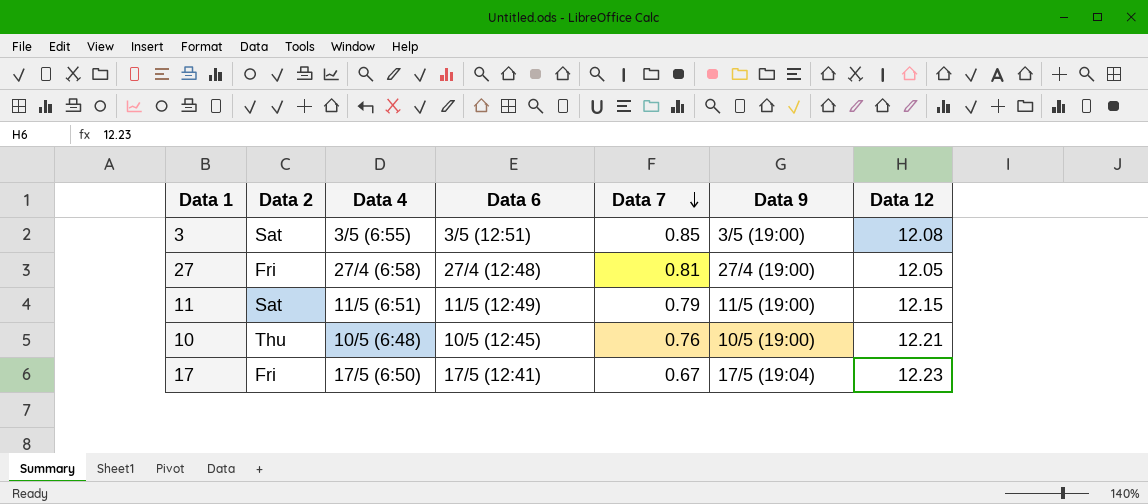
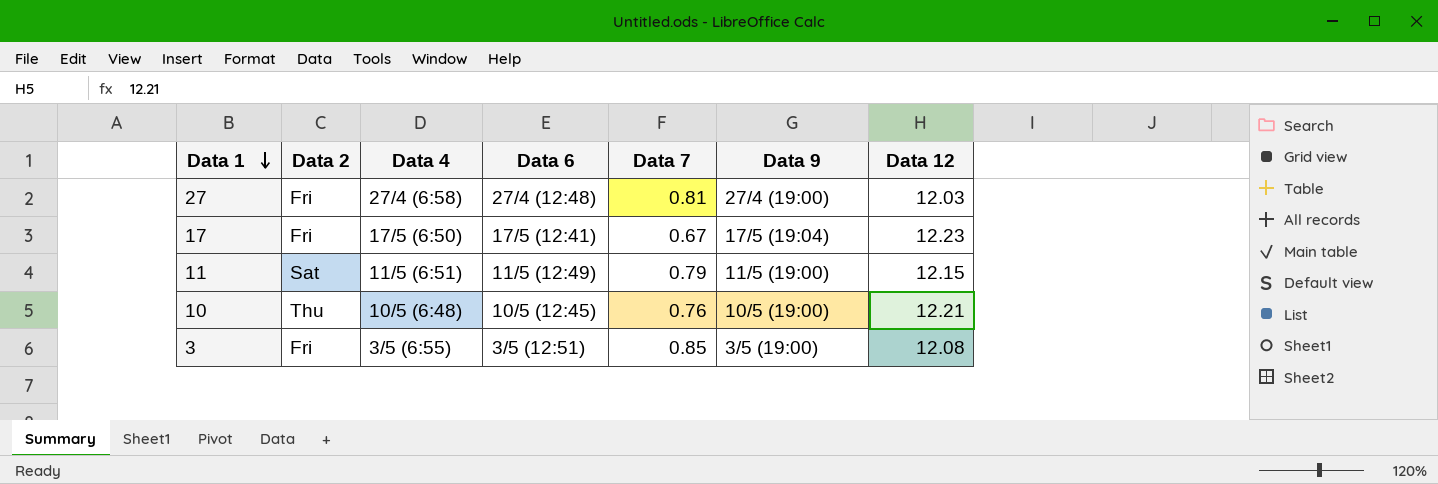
row order: Data 7 descending -> Data 1 descending
27 | Data 12: 12.05 -> 12.03
3 | Data 2: Sat -> Fri

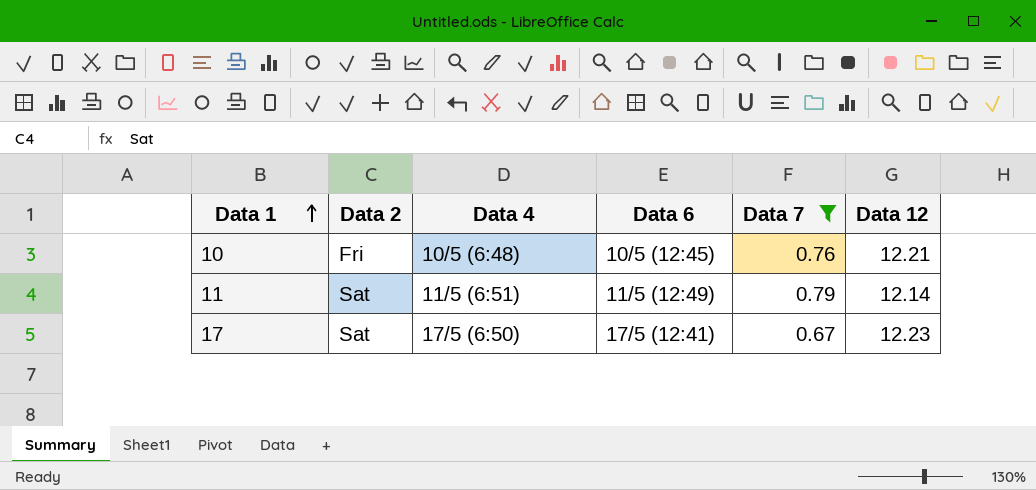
filter: none -> Data 7 <= 0.79
row order: Data 1 descending -> Data 1 ascending
column Data 9 | position: 6 -> none
10 | Data 2: Thu -> Fri
11 | Data 12: 12.15 -> 12.14
17 | Data 2: Fri -> Sat

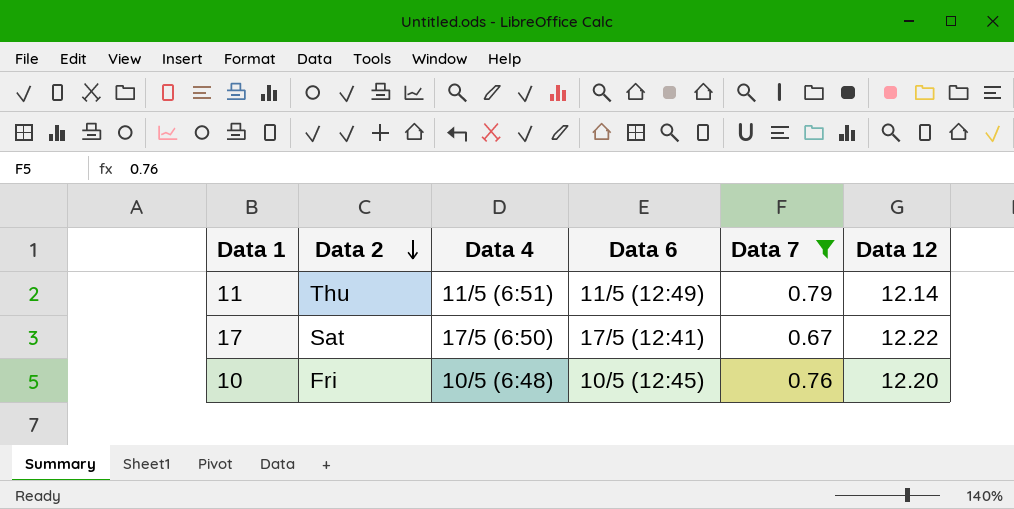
row order: Data 1 ascending -> Data 2 descending
11 | Data 2: Sat -> Thu
17 | Data 12: 12.23 -> 12.22
10 | Data 12: 12.21 -> 12.20

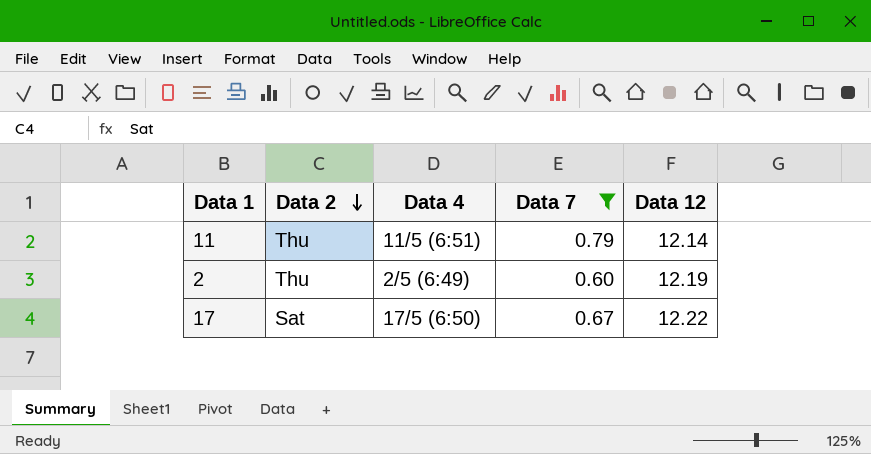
column Data 6 | position: 4 -> none
row 10: Fri | 10/5 (6:48) | 10/5 (12:45) | 0.76 | 12.20 -> none
row 2: none -> Thu | 2/5 (6:49) | 0.60 | 12.19

